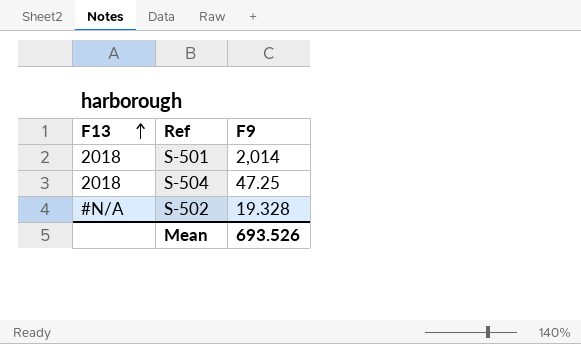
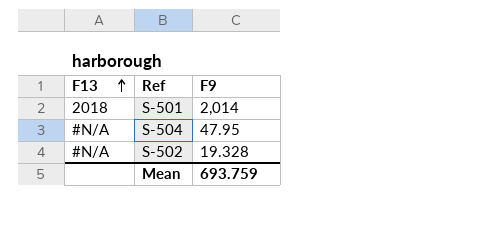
S-504 | F13: 2018 -> #N/A
S-504 | F9: 47.25 -> 47.95
Mean | F9: 693.526 -> 693.759

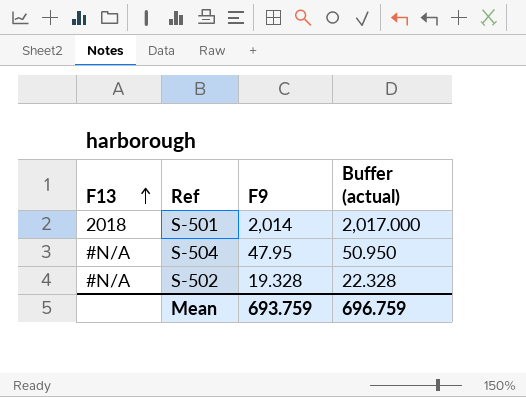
column Buffer (actual) | formula: none -> [F9] + 3

